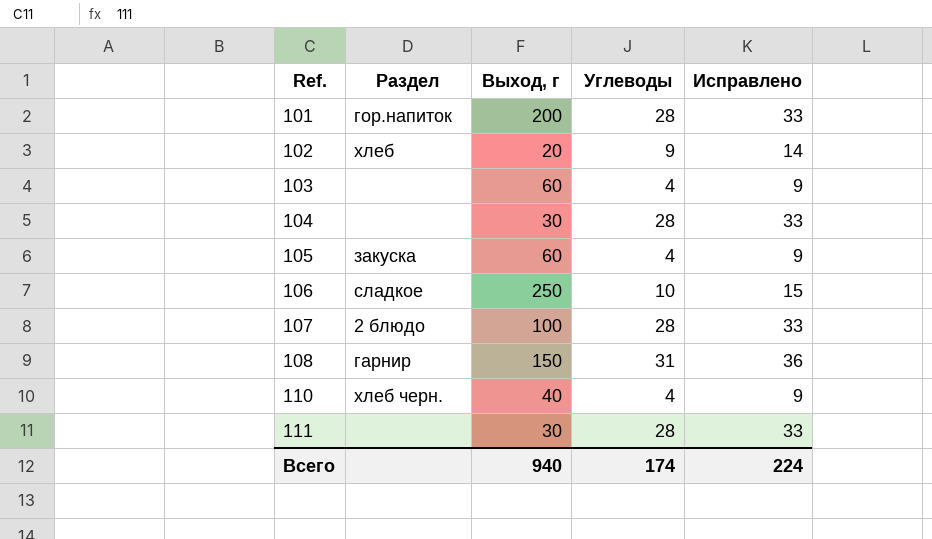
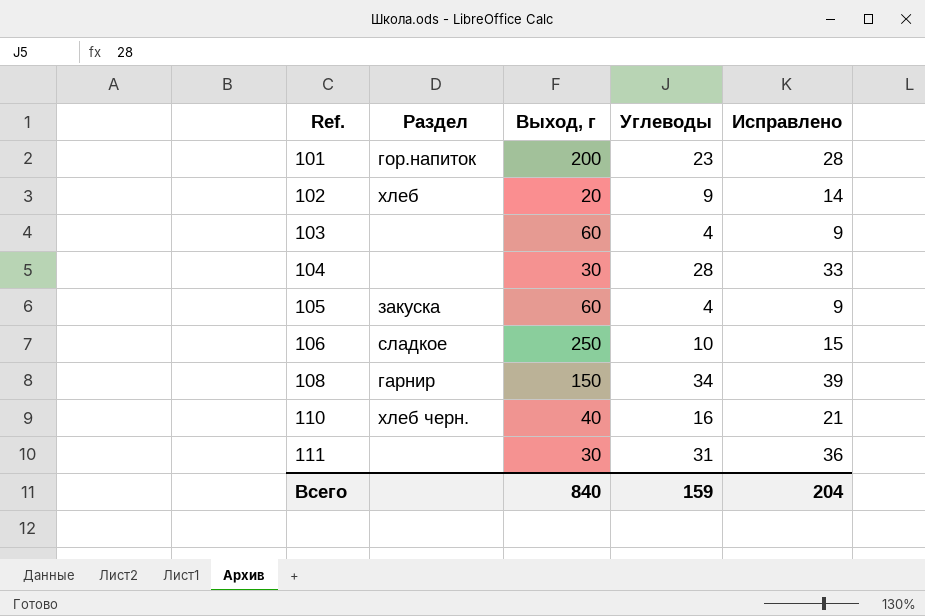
row 107: 2 блюдо | 100 | 28 | 33 -> none
101 | Углеводы: 28 -> 23
101 | Исправлено: 33 -> 28
108 | Углеводы: 31 -> 34
108 | Исправлено: 36 -> 39
110 | Углеводы: 4 -> 16
110 | Исправлено: 9 -> 21
111 | Углеводы: 28 -> 31
111 | Исправлено: 33 -> 36
Всего | Выход, г: 940 -> 840
Всего | Углеводы: 174 -> 159
Всего | Исправлено: 224 -> 204

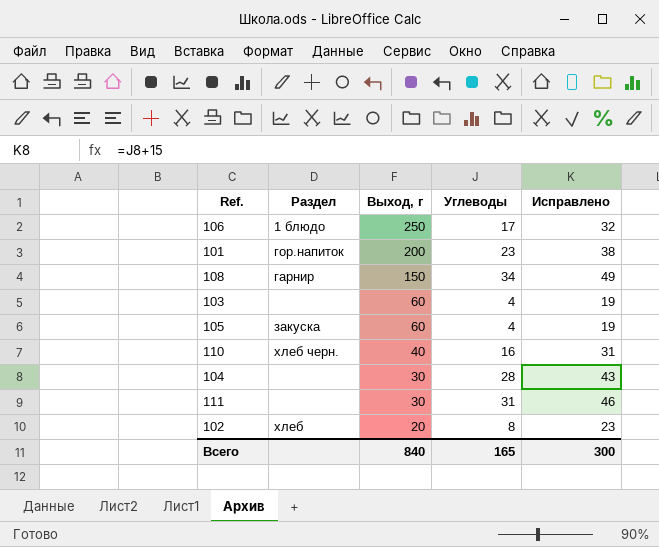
row order: Ref. ascending -> Выход, г descending
column Исправлено | formula: [Углеводы] + 5 -> [Углеводы] + 15
106 | Раздел: сладкое -> 1 блюдо
106 | Углеводы: 10 -> 17
102 | Углеводы: 9 -> 8
Всего | Углеводы: 159 -> 165
Всего | Исправлено: 204 -> 300

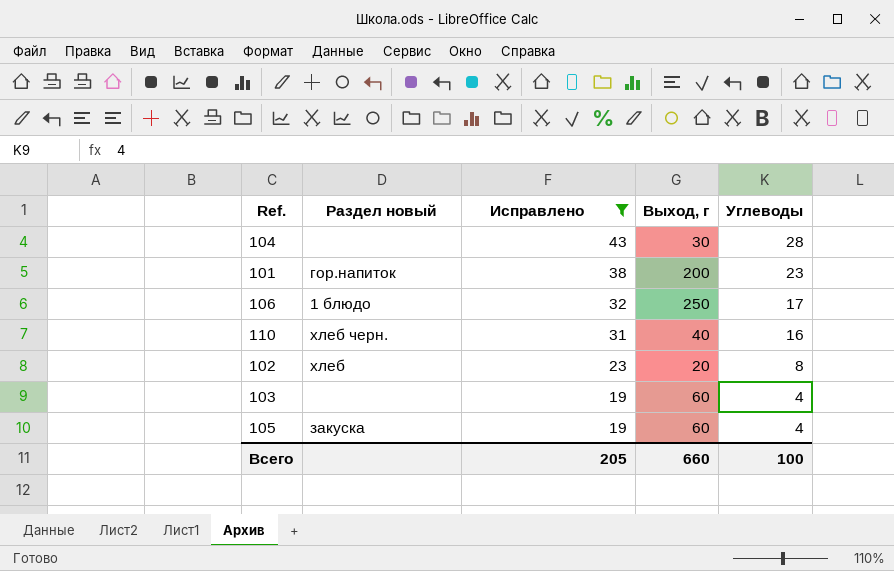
filter: none -> Исправлено <= 43
row order: Выход, г descending -> Исправлено descending
column name: Раздел -> Раздел новый
column Исправлено | position: 5 -> 3
Всего | Исправлено: 300 -> 205
Всего | Выход, г: 840 -> 660
Всего | Углеводы: 165 -> 100

